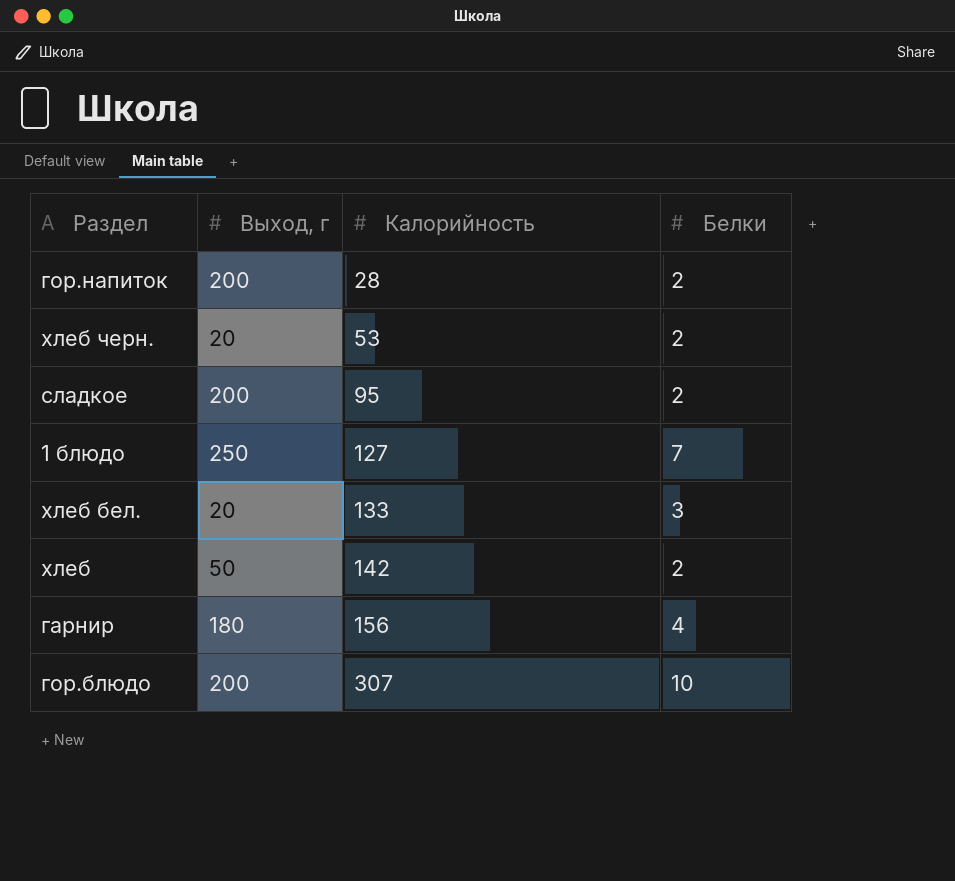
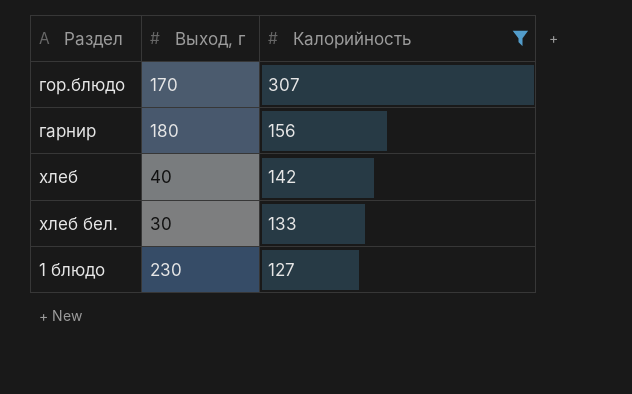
filter: none -> Калорийность >= 127
row order: Калорийность ascending -> Калорийность descending
column Белки | position: 4 -> none
гор.блюдо | Выход, г: 200 -> 170
хлеб | Выход, г: 50 -> 40
хлеб бел. | Выход, г: 20 -> 30
1 блюдо | Выход, г: 250 -> 230

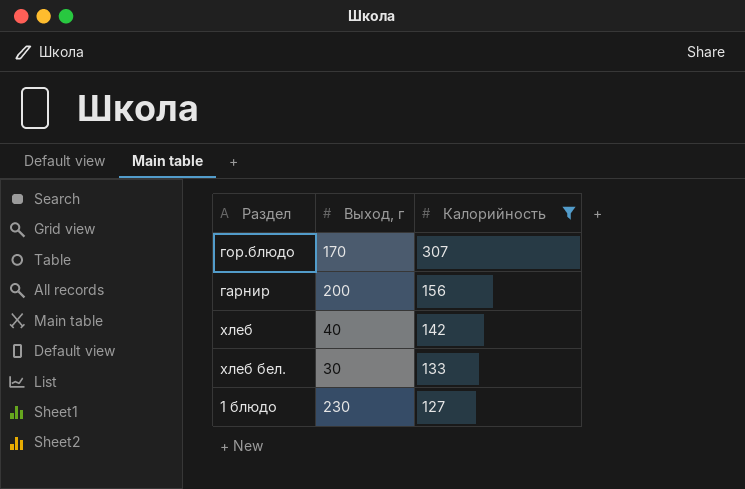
гарнир | Выход, г: 180 -> 200

